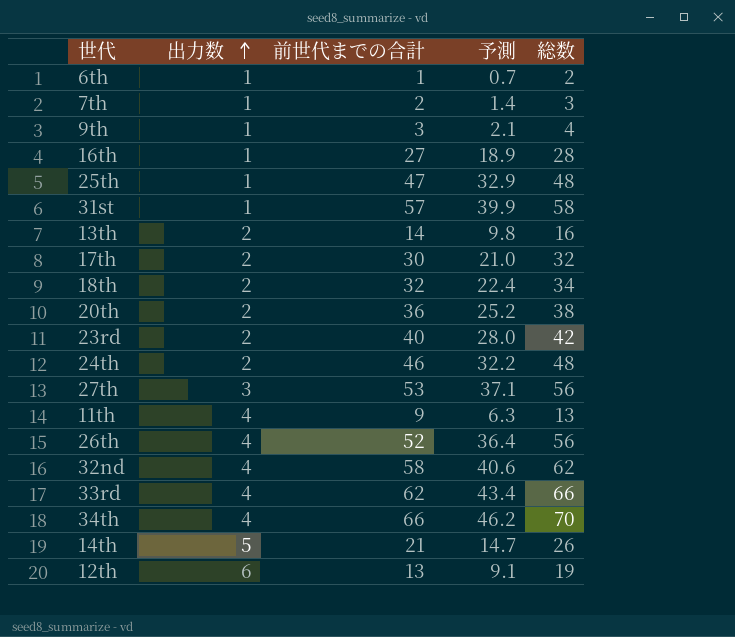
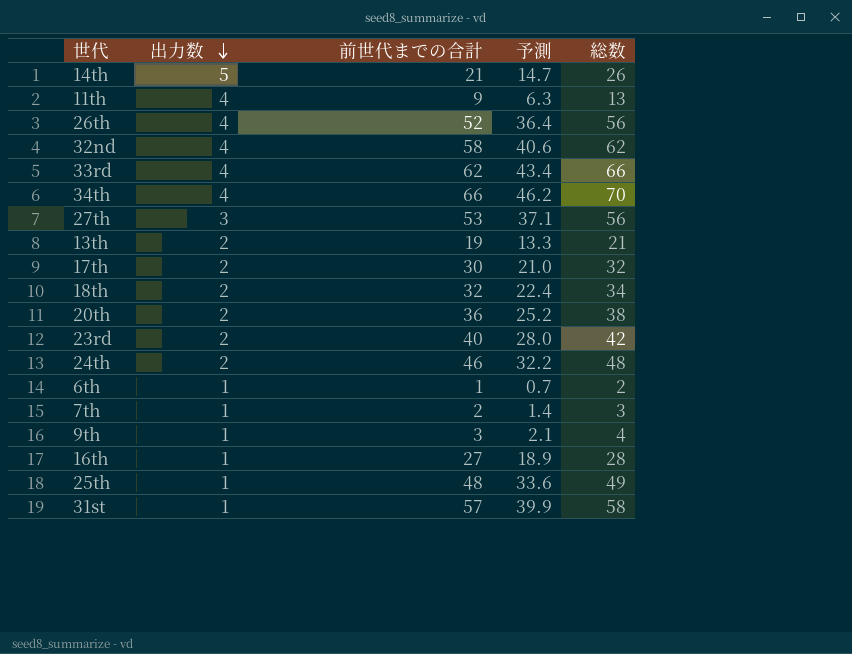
row order: 出力数 ascending -> 出力数 descending
row 12th: 6 | 13 | 9.1 | 19 -> none
13th | 前世代までの合計: 14 -> 19
13th | 予測: 9.8 -> 13.3
13th | 総数: 16 -> 21
25th | 前世代までの合計: 47 -> 48
25th | 予測: 32.9 -> 33.6
25th | 総数: 48 -> 49

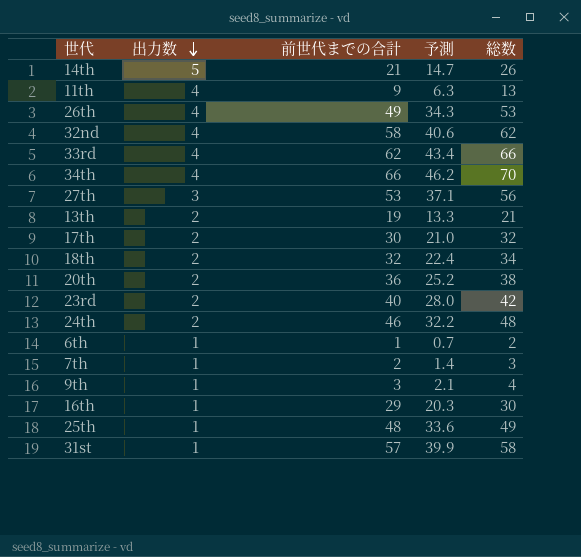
26th | 前世代までの合計: 52 -> 49
26th | 予測: 36.4 -> 34.3
26th | 総数: 56 -> 53
16th | 前世代までの合計: 27 -> 29
16th | 予測: 18.9 -> 20.3
16th | 総数: 28 -> 30

